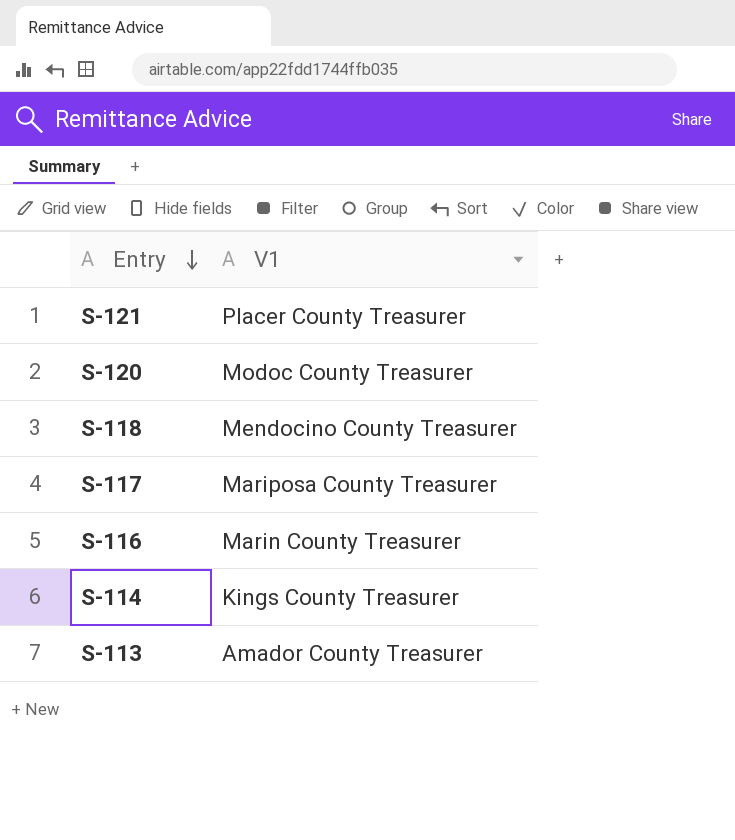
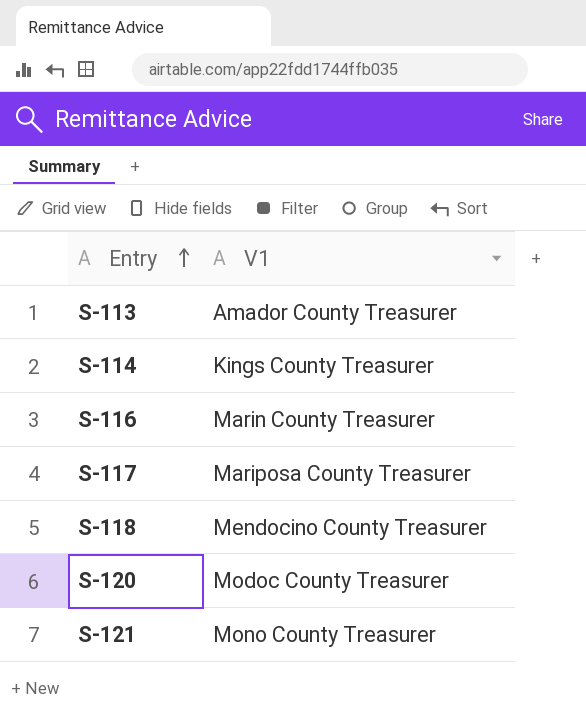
row order: Entry descending -> Entry ascending
S-121 | V1: Placer County Treasurer -> Mono County Treasurer

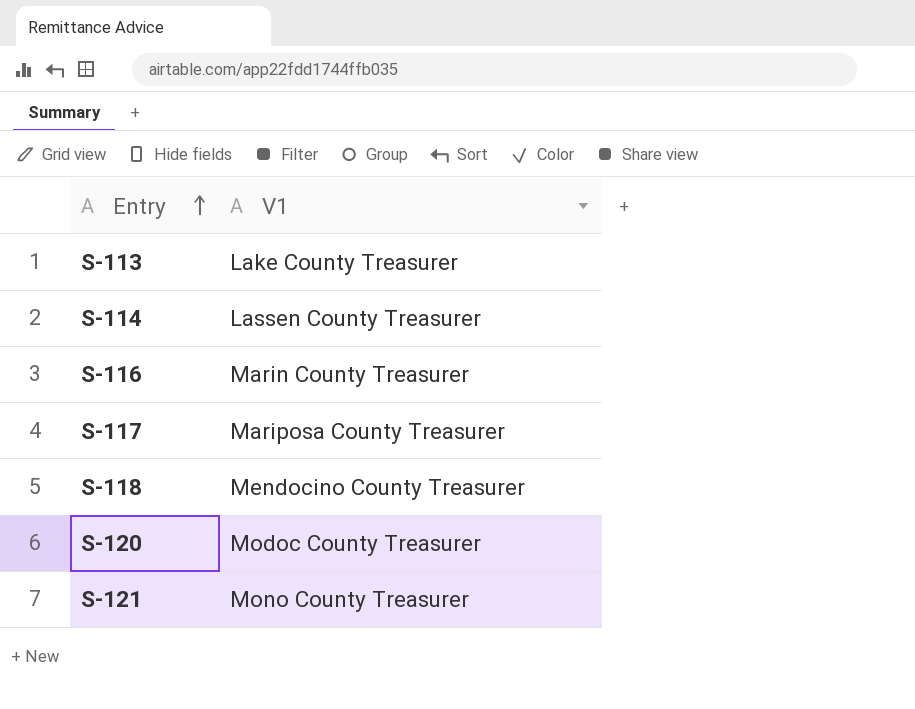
S-113 | V1: Amador County Treasurer -> Lake County Treasurer
S-114 | V1: Kings County Treasurer -> Lassen County Treasurer

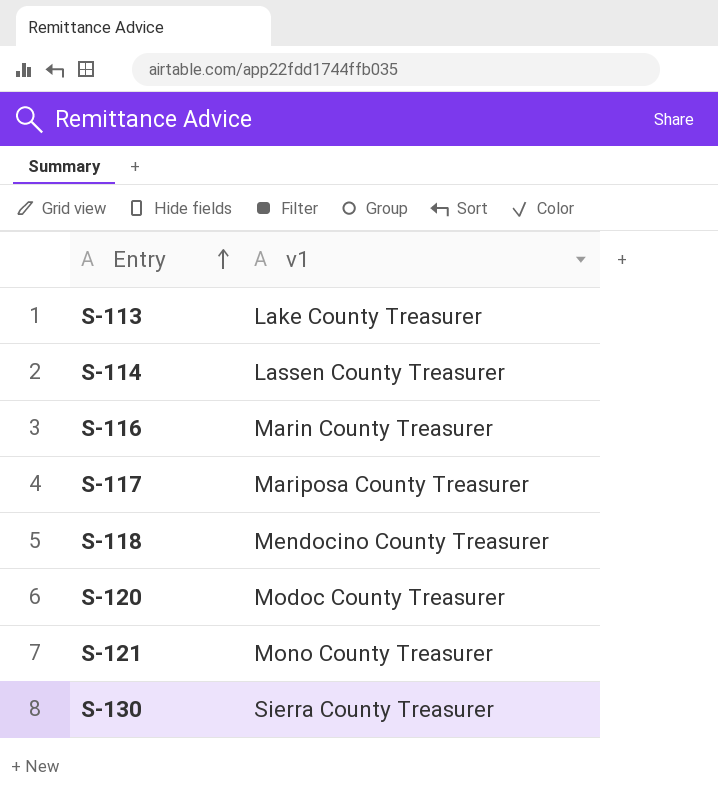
column name: V1 -> v1
row S-130: none -> Sierra County Treasurer

